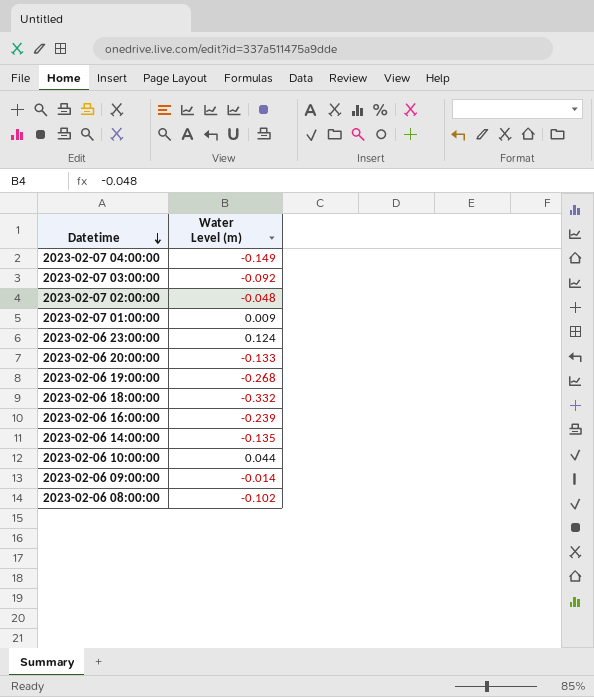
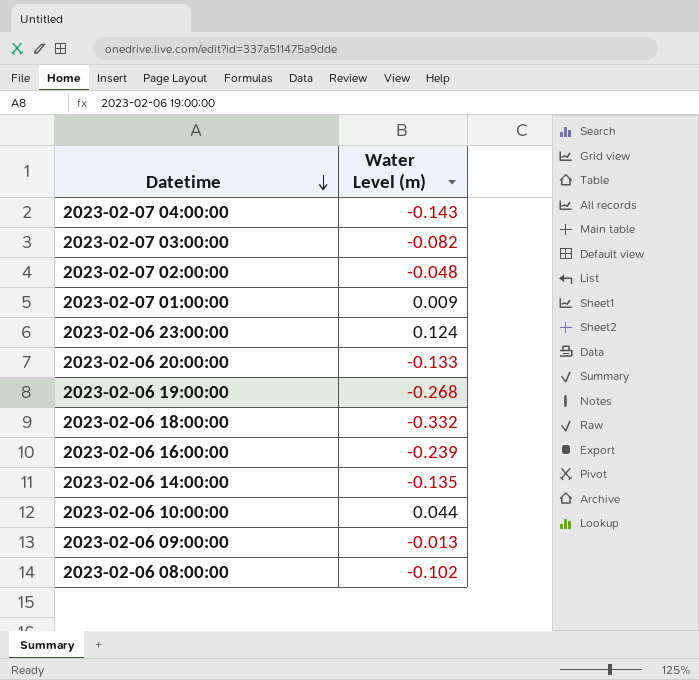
2023-02-07 04:00:00 | Water Level (m): -0.149 -> -0.143
2023-02-07 03:00:00 | Water Level (m): -0.092 -> -0.082
2023-02-06 09:00:00 | Water Level (m): -0.014 -> -0.013

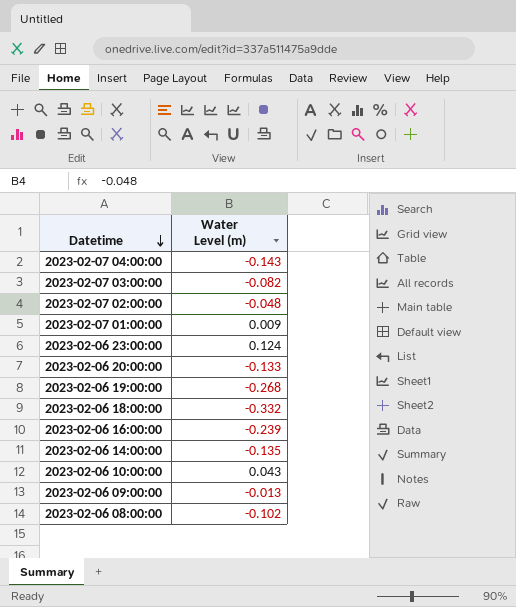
2023-02-06 10:00:00 | Water Level (m): 0.044 -> 0.043

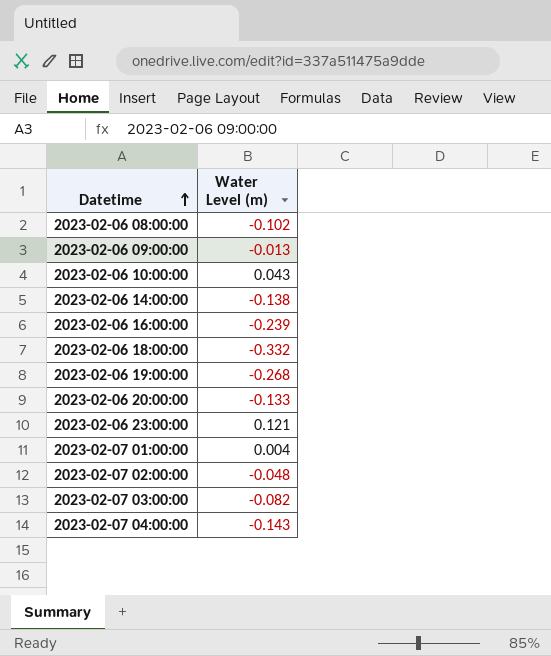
row order: Datetime descending -> Datetime ascending
2023-02-06 14:00:00 | Water Level (m): -0.135 -> -0.138
2023-02-06 23:00:00 | Water Level (m): 0.124 -> 0.121
2023-02-07 01:00:00 | Water Level (m): 0.009 -> 0.004

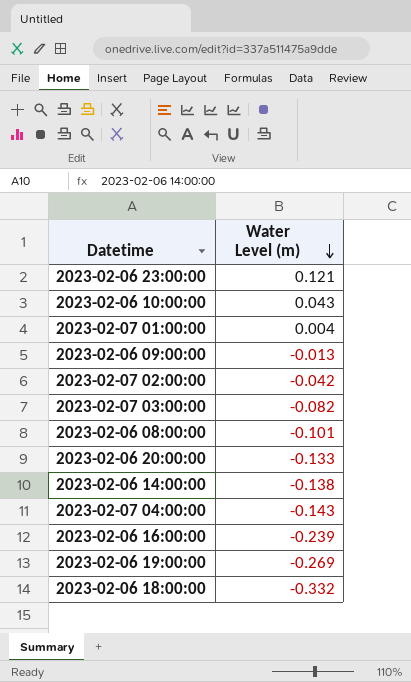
row order: Datetime ascending -> Water Level (m) descending
2023-02-07 02:00:00 | Water Level (m): -0.048 -> -0.042
2023-02-06 08:00:00 | Water Level (m): -0.102 -> -0.101
2023-02-06 19:00:00 | Water Level (m): -0.268 -> -0.269

